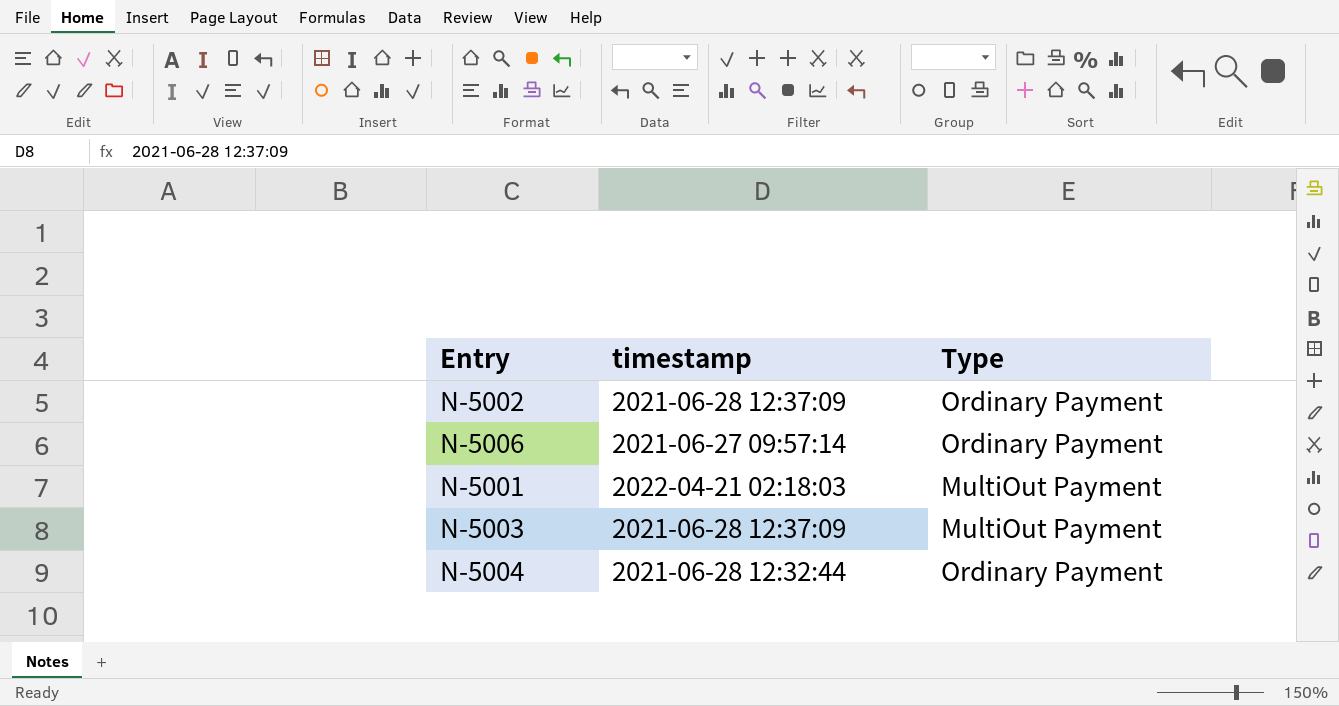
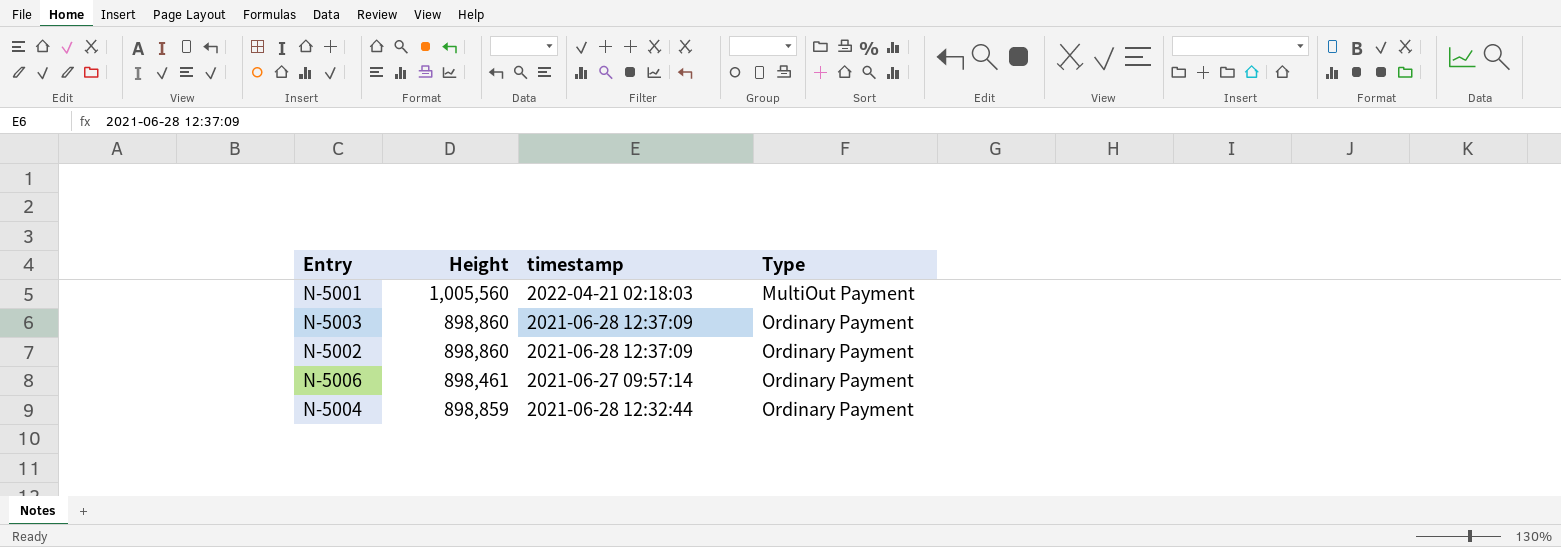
row order: none -> Type ascending
column Height | position: none -> 2
N-5003 | Type: MultiOut Payment -> Ordinary Payment

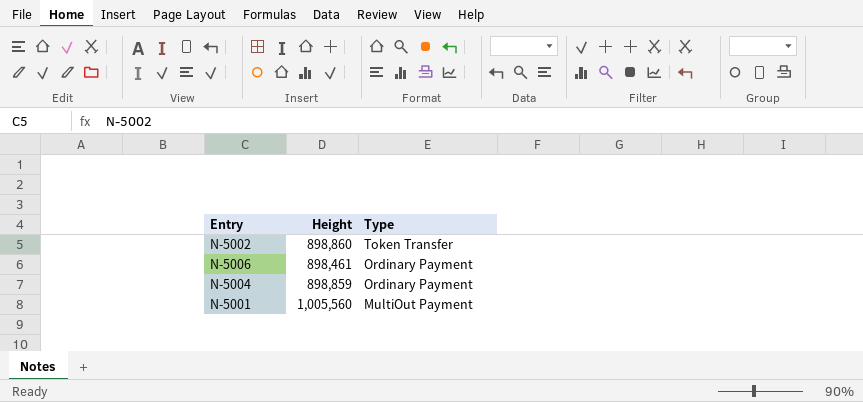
row order: Type ascending -> Type descending
column timestamp | position: 3 -> none
row N-5003: 898,860 | 2021-06-28 12:37:09 | Ordinary Payment -> none
N-5002 | Type: Ordinary Payment -> Token Transfer

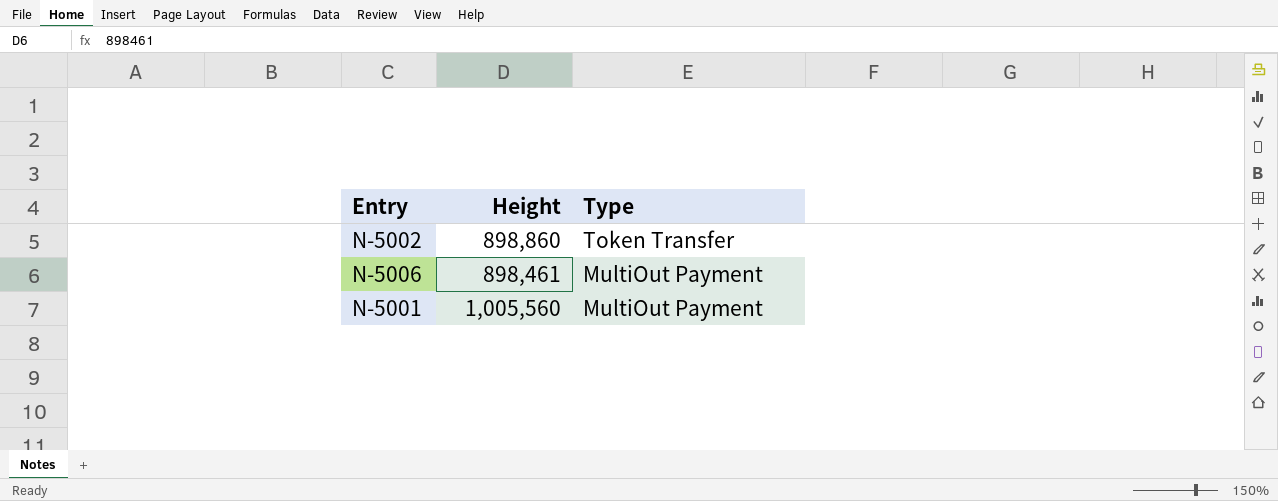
row N-5004: 898,859 | Ordinary Payment -> none
N-5006 | Type: Ordinary Payment -> MultiOut Payment

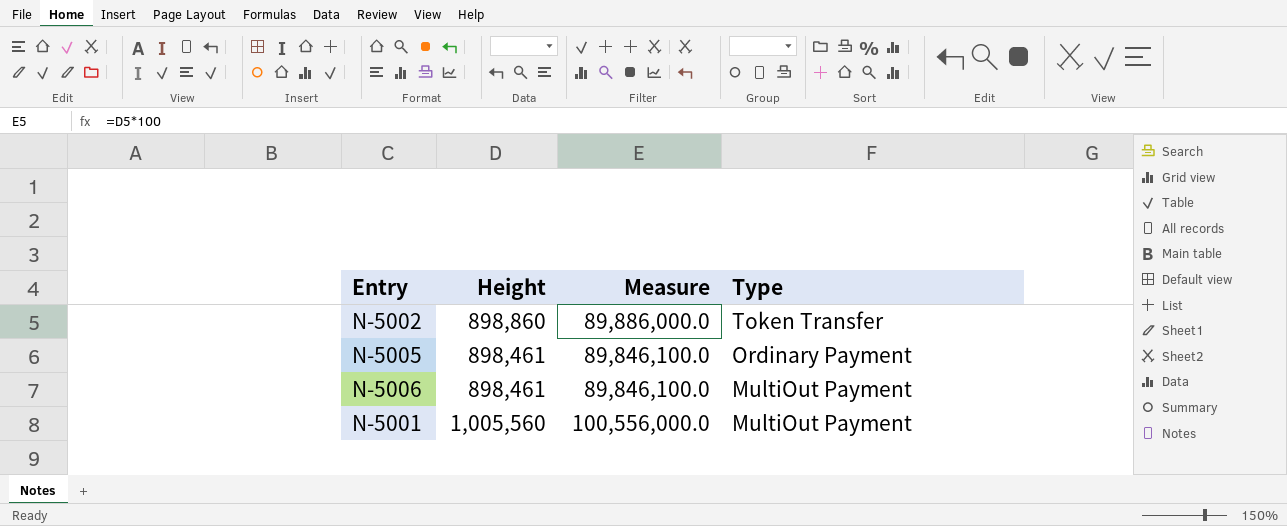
column Measure | formula: none -> [Height] * 100
row N-5005: none -> 898,461 | 89,846,100.0 | Ordinary Payment

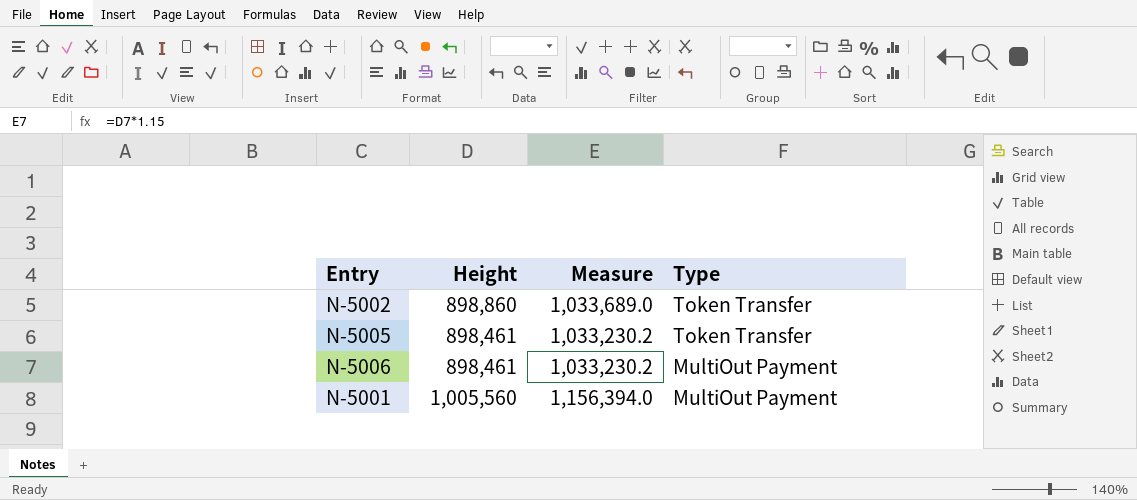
column Measure | formula: [Height] * 100 -> [Height] * 1.15
N-5005 | Type: Ordinary Payment -> Token Transfer

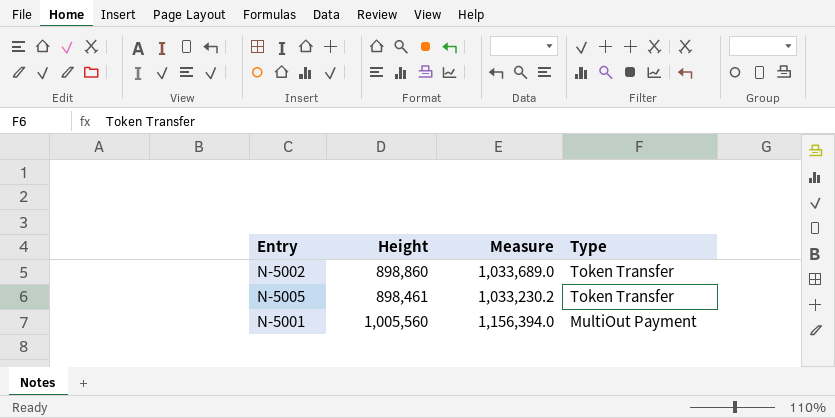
row N-5006: 898,461 | 1,033,230.2 | MultiOut Payment -> none

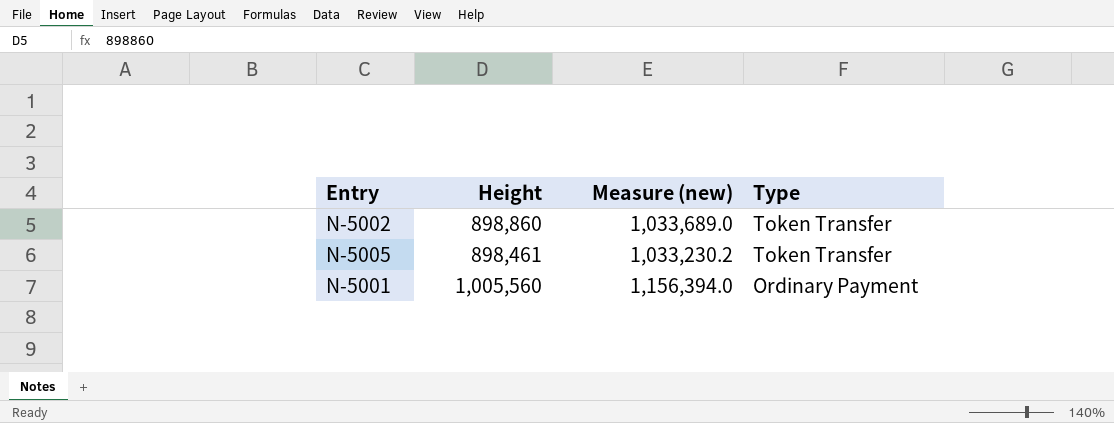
column name: Measure -> Measure (new)
N-5001 | Type: MultiOut Payment -> Ordinary Payment

